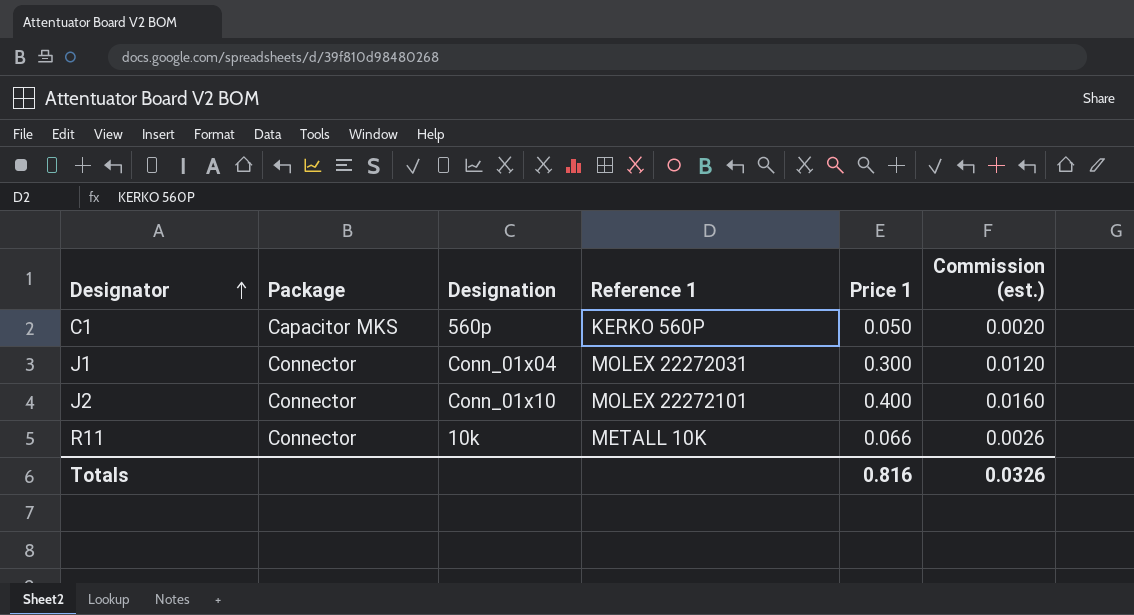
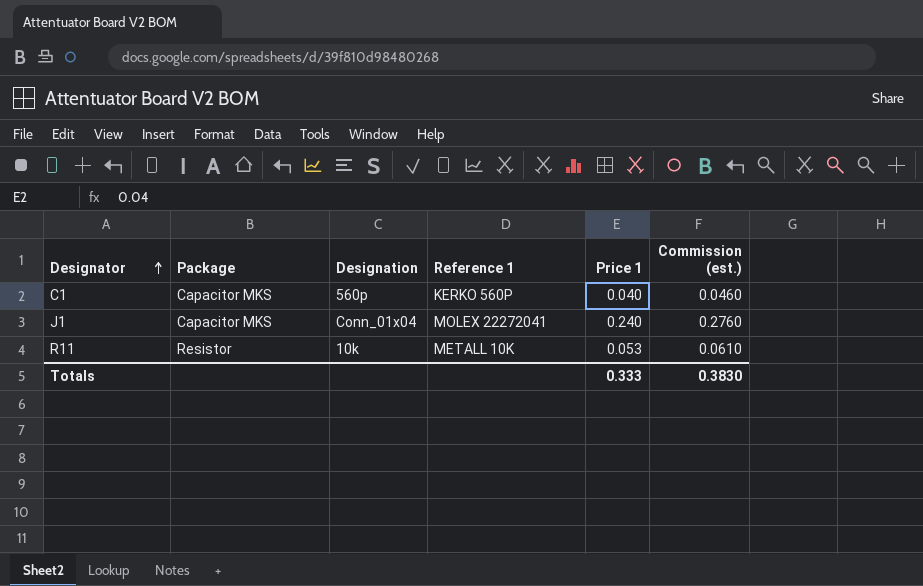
column Commission (est.) | formula: [Price 1] * 0.04 -> [Price 1] * 1.15
row J2: Connector | Conn_01x10 | MOLEX 22272101 | 0.400 | 0.0160 -> none
C1 | Price 1: 0.050 -> 0.040
J1 | Package: Connector -> Capacitor MKS
J1 | Reference 1: MOLEX 22272031 -> MOLEX 22272041
J1 | Price 1: 0.300 -> 0.240
R11 | Package: Connector -> Resistor
R11 | Price 1: 0.066 -> 0.053
Totals | Price 1: 0.816 -> 0.333
Totals | Commission (est.): 0.0326 -> 0.3830

